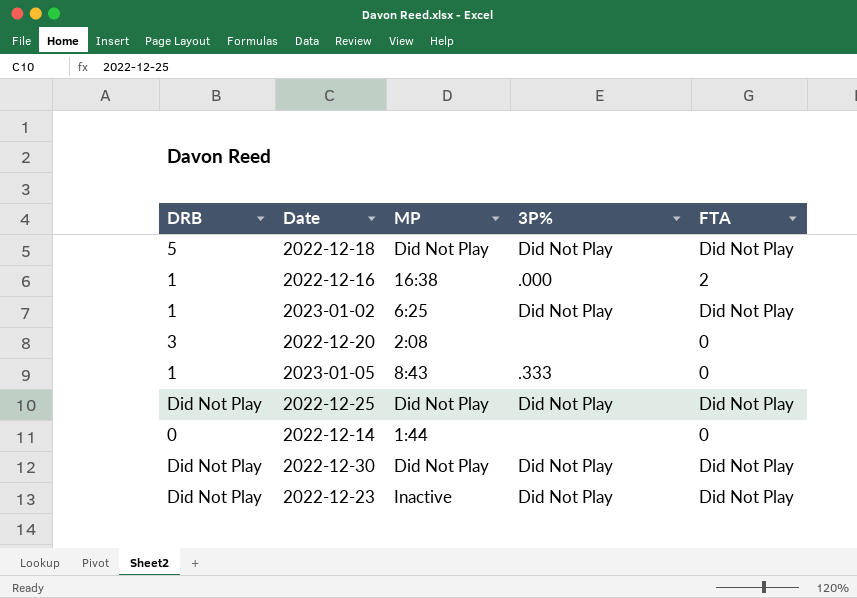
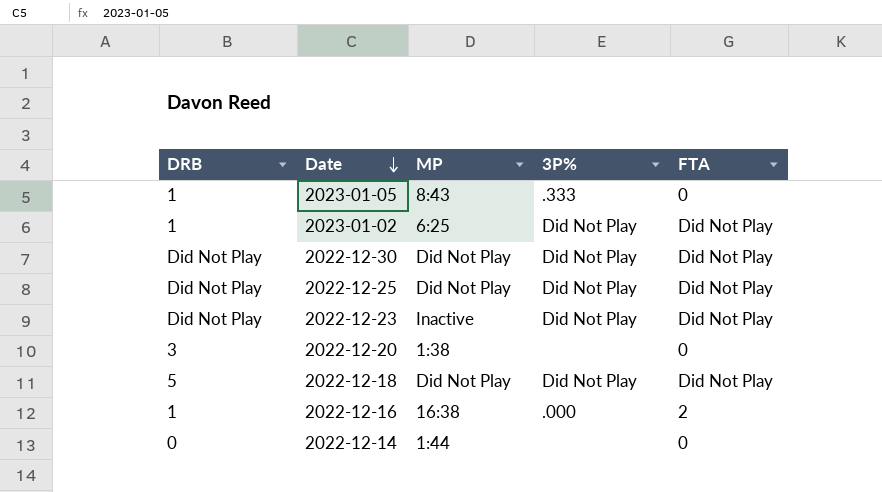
row order: none -> Date descending
2022-12-20 | MP: 2:08 -> 1:38

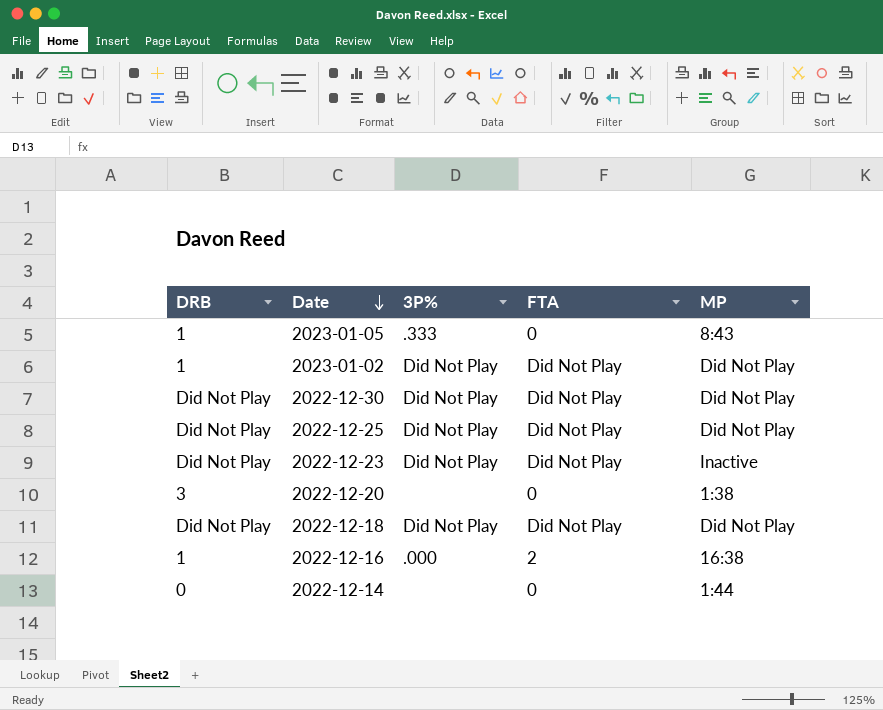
column MP | position: 3 -> 5
2023-01-02 | MP: 6:25 -> Did Not Play
2022-12-18 | DRB: 5 -> Did Not Play

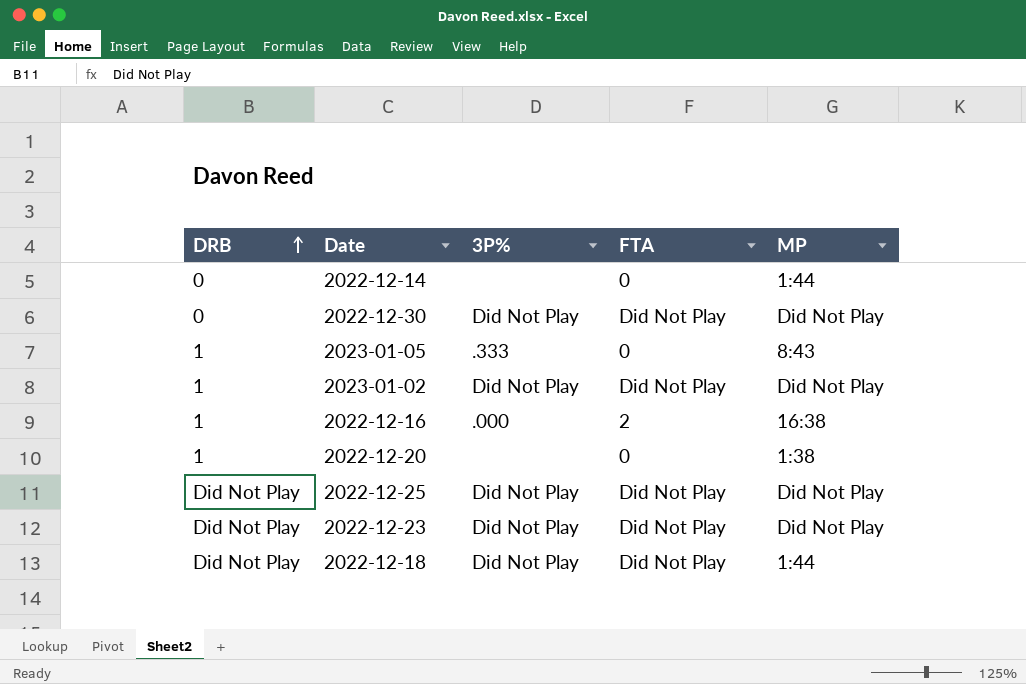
row order: Date descending -> DRB ascending
2022-12-30 | DRB: Did Not Play -> 0
2022-12-20 | DRB: 3 -> 1
2022-12-23 | MP: Inactive -> Did Not Play
2022-12-18 | MP: Did Not Play -> 1:44

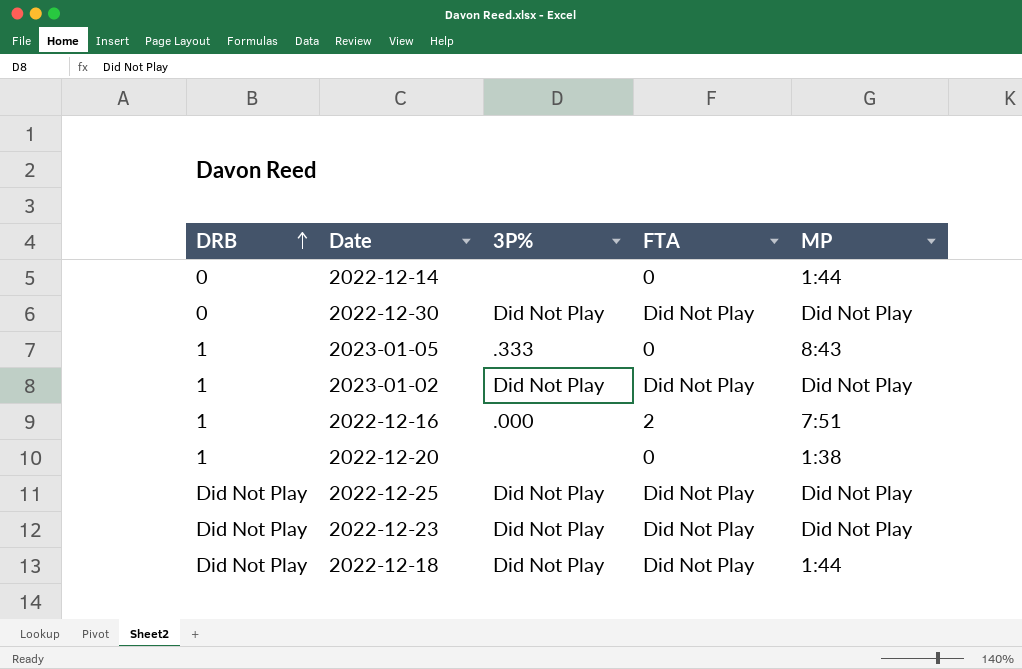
2022-12-16 | MP: 16:38 -> 7:51

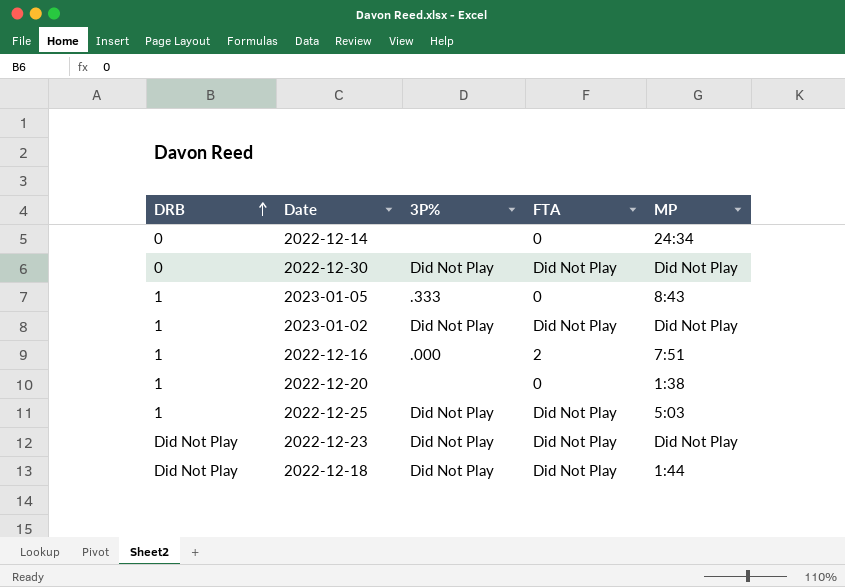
2022-12-14 | MP: 1:44 -> 24:34
2022-12-25 | DRB: Did Not Play -> 1
2022-12-25 | MP: Did Not Play -> 5:03

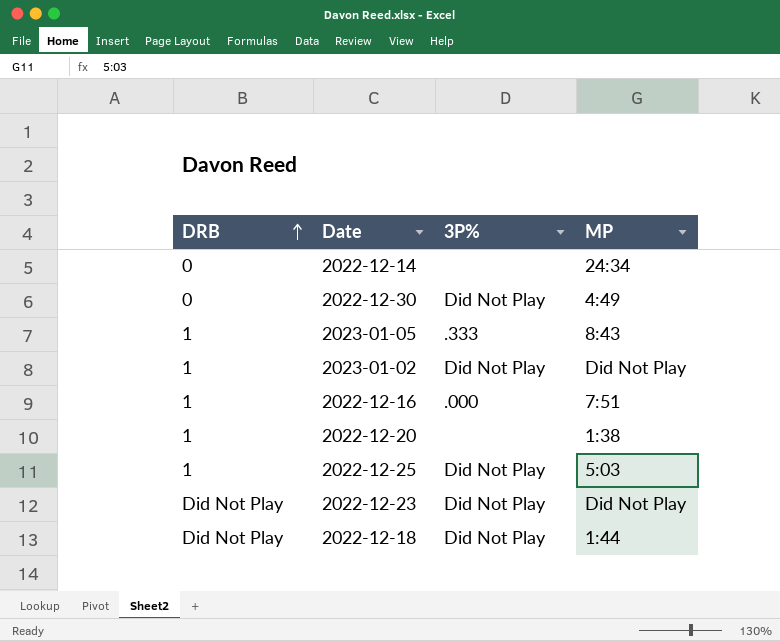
column FTA | position: 4 -> none
2022-12-30 | MP: Did Not Play -> 4:49

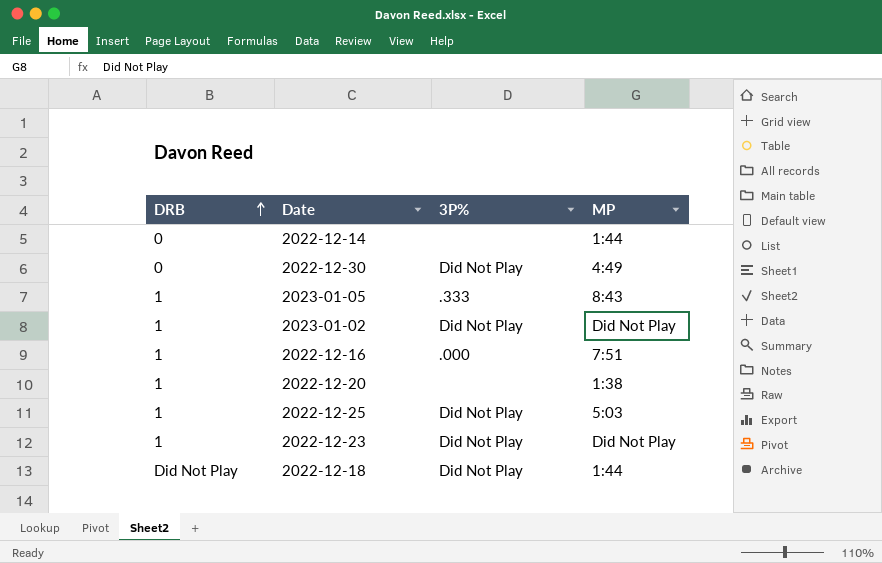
2022-12-14 | MP: 24:34 -> 1:44
2022-12-23 | DRB: Did Not Play -> 1

